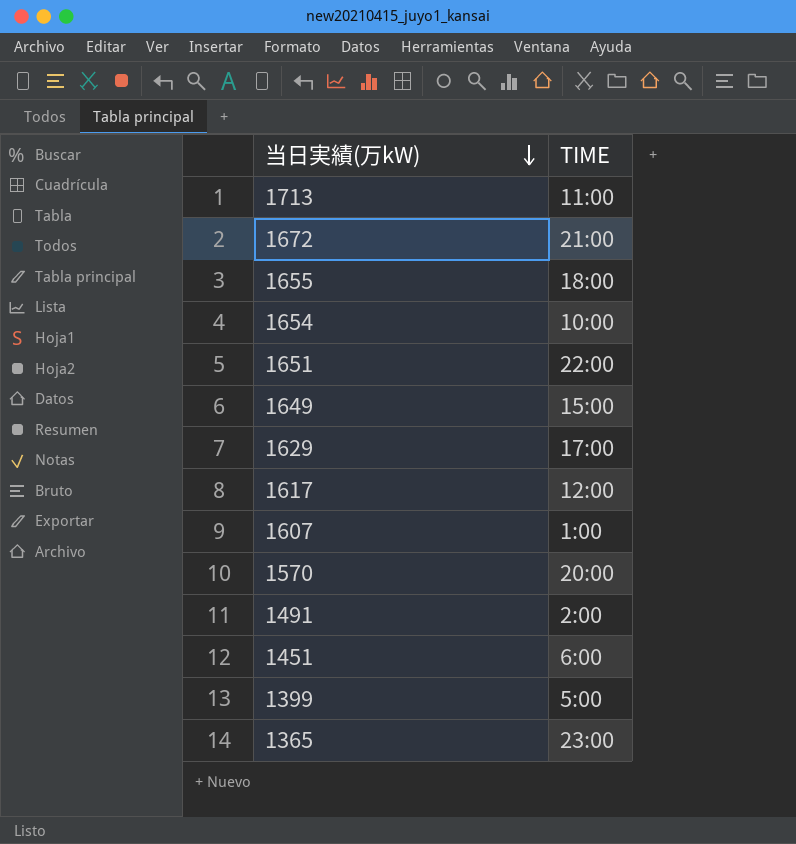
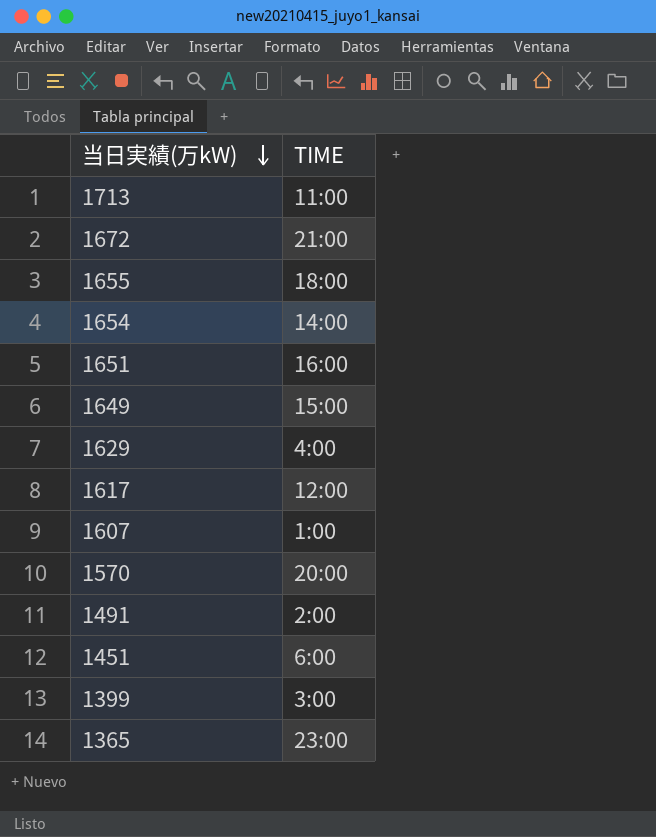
1654 | TIME: 10:00 -> 14:00
1651 | TIME: 22:00 -> 16:00
1629 | TIME: 17:00 -> 4:00
1399 | TIME: 5:00 -> 3:00

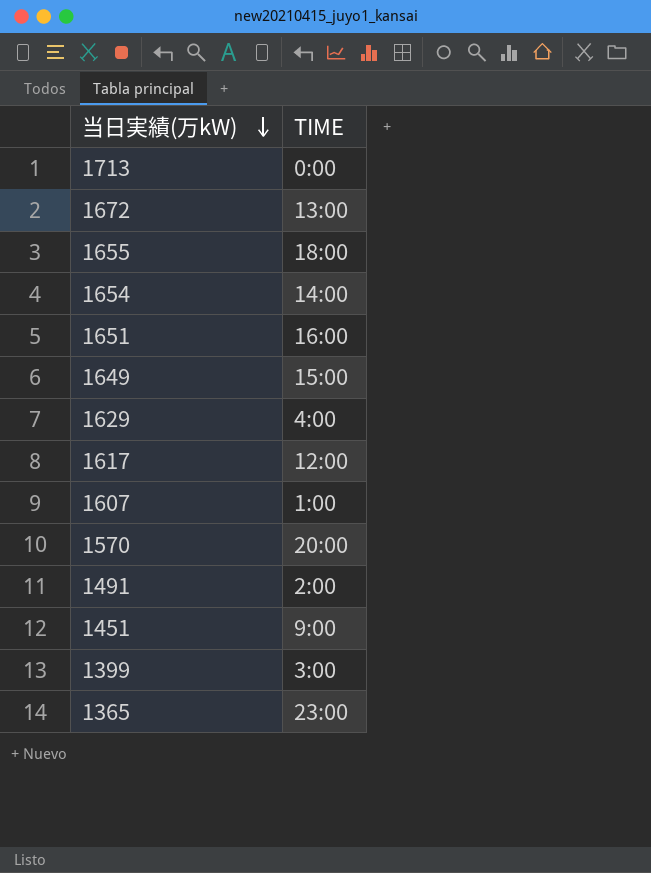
1713 | TIME: 11:00 -> 0:00
1672 | TIME: 21:00 -> 13:00
1451 | TIME: 6:00 -> 9:00

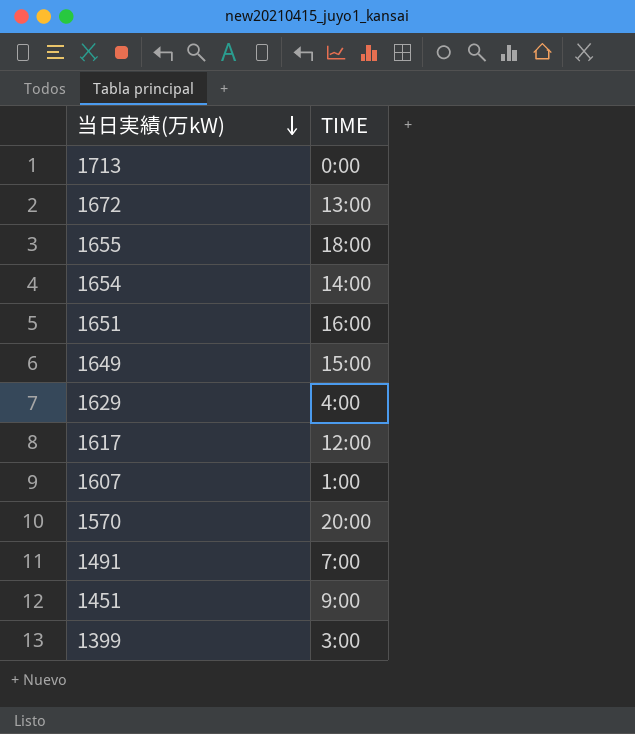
row 1365: 23:00 -> none
1491 | TIME: 2:00 -> 7:00

